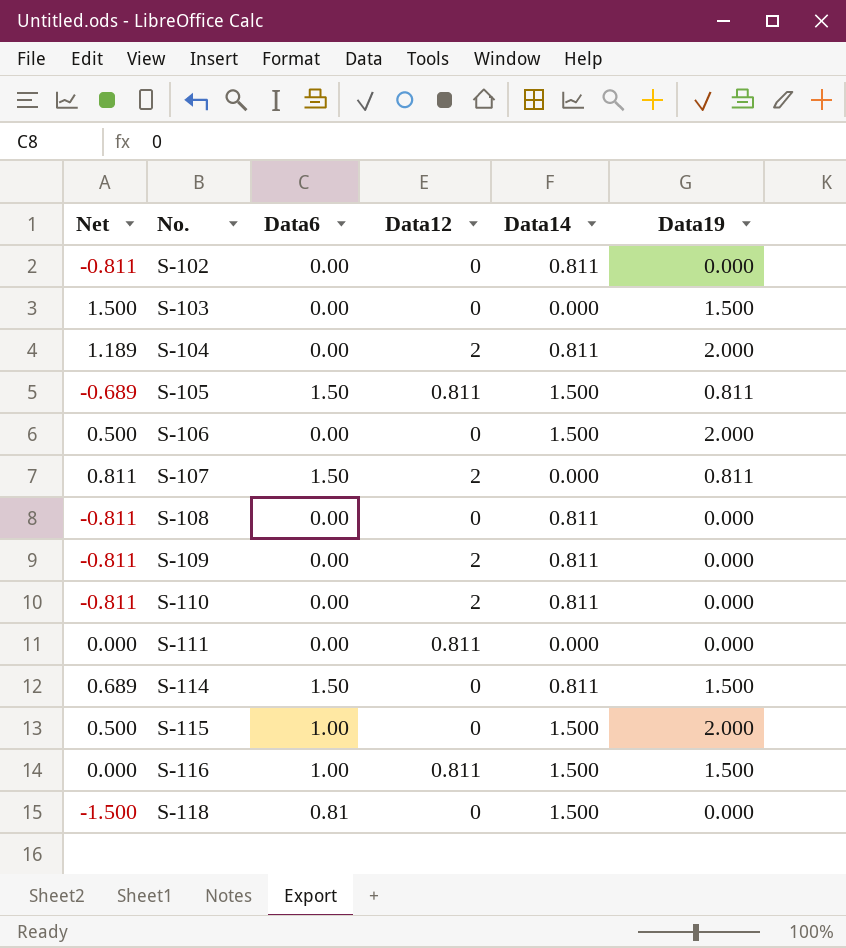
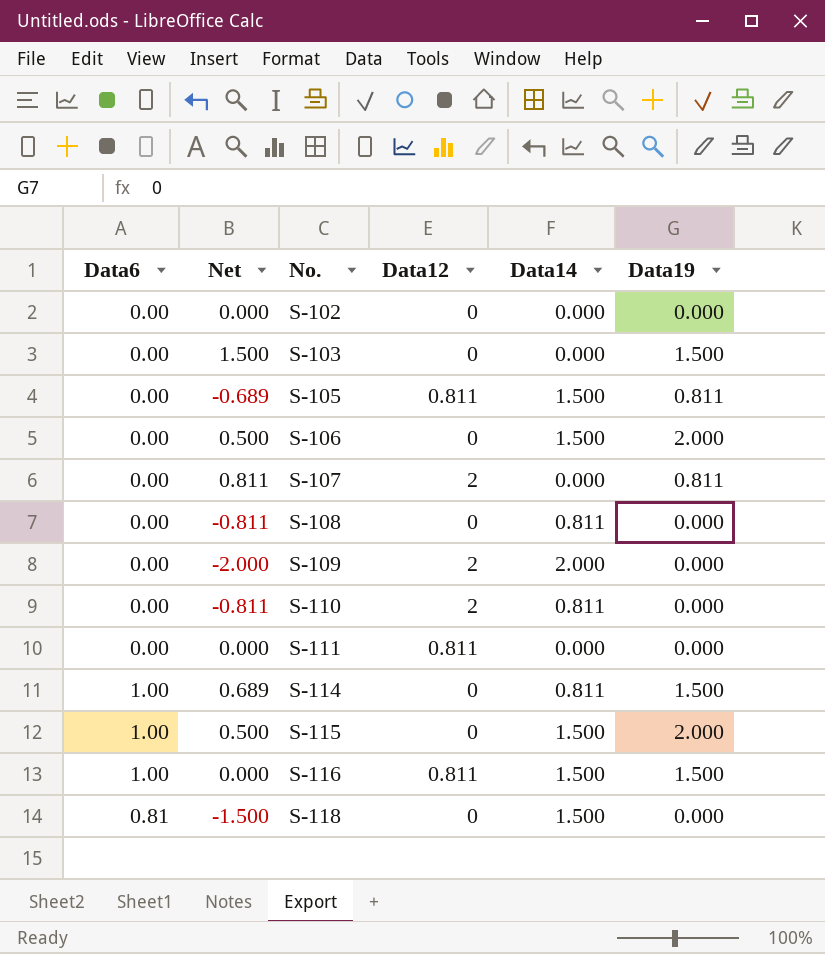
column Data6 | position: 3 -> 1
row S-104: 1.189 | 0.00 | 2 | 0.811 | 2.000 -> none
S-102 | Net: -0.811 -> 0.000
S-102 | Data14: 0.811 -> 0.000
S-105 | Data6: 1.50 -> 0.00
S-107 | Data6: 1.50 -> 0.00
S-109 | Net: -0.811 -> -2.000
S-109 | Data14: 0.811 -> 2.000
S-114 | Data6: 1.50 -> 1.00

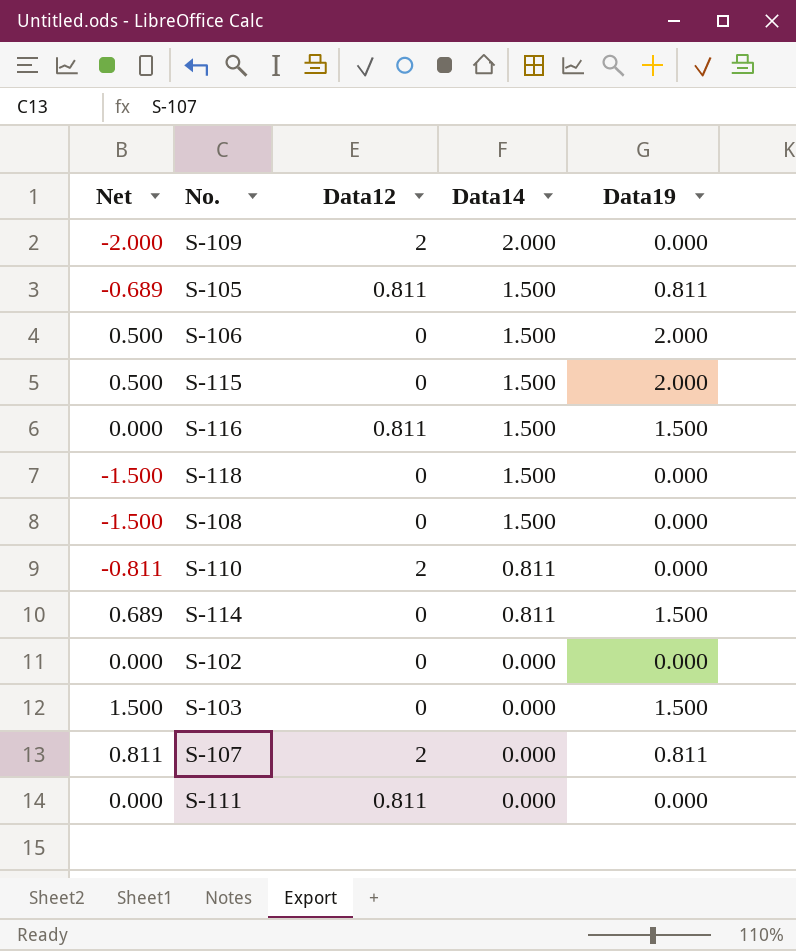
row order: No. ascending -> Data14 descending
column Data6 | position: 1 -> none
S-108 | Net: -0.811 -> -1.500
S-108 | Data14: 0.811 -> 1.500

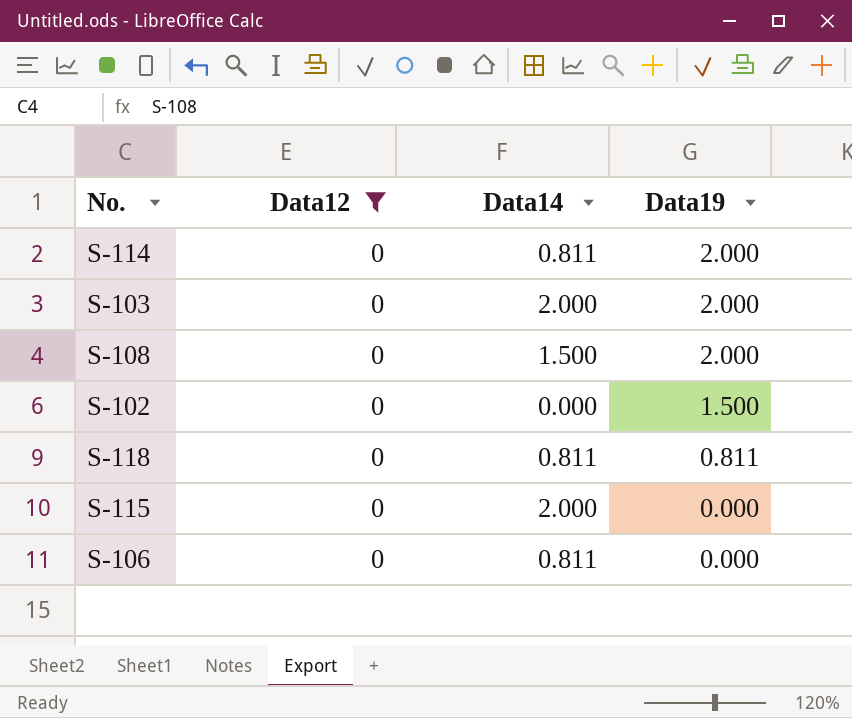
filter: none -> Data12 = 0
row order: Data14 descending -> Data19 descending
column Net | formula: [Data19] - [Data14] -> none
S-114 | Data19: 1.500 -> 2.000
S-103 | Data14: 0.000 -> 2.000
S-103 | Data19: 1.500 -> 2.000
S-108 | Data19: 0.000 -> 2.000
S-102 | Data19: 0.000 -> 1.500
S-118 | Data14: 1.500 -> 0.811
S-118 | Data19: 0.000 -> 0.811
S-115 | Data14: 1.500 -> 2.000
S-115 | Data19: 2.000 -> 0.000
S-106 | Data14: 1.500 -> 0.811
S-106 | Data19: 2.000 -> 0.000

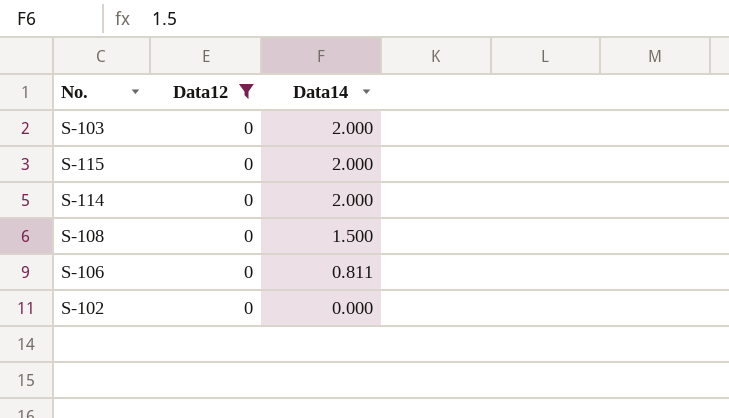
row order: Data19 descending -> Data14 descending
column Data19 | position: 4 -> none
row S-118: 0 | 0.811 | 0.811 -> none
S-114 | Data14: 0.811 -> 2.000

